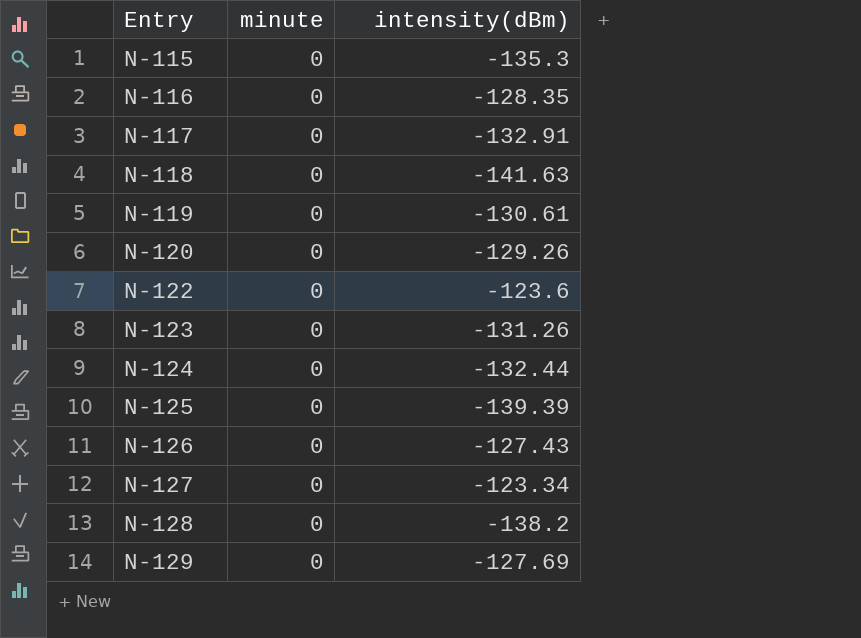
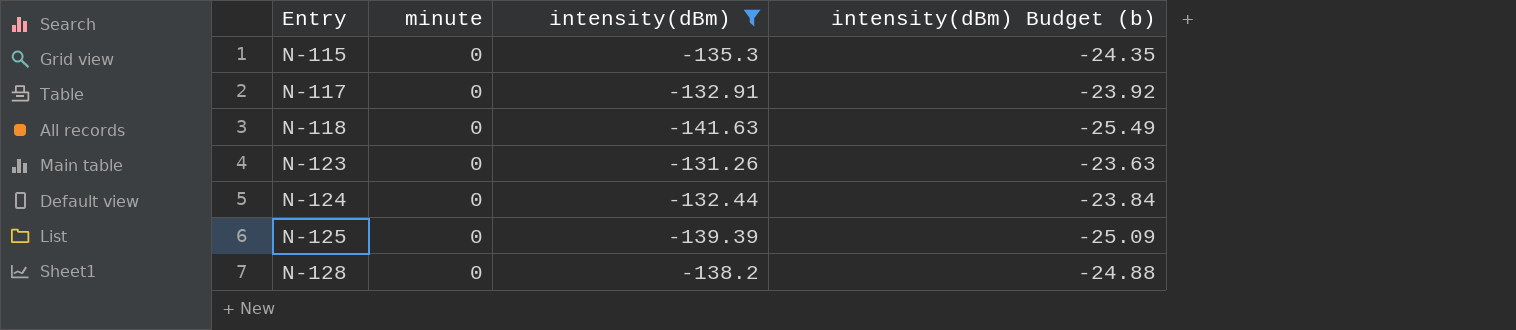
filter: none -> intensity(dBm) <= -131.26
column intensity(dBm) Budget (b) | formula: none -> [intensity(dBm)] * 0.18

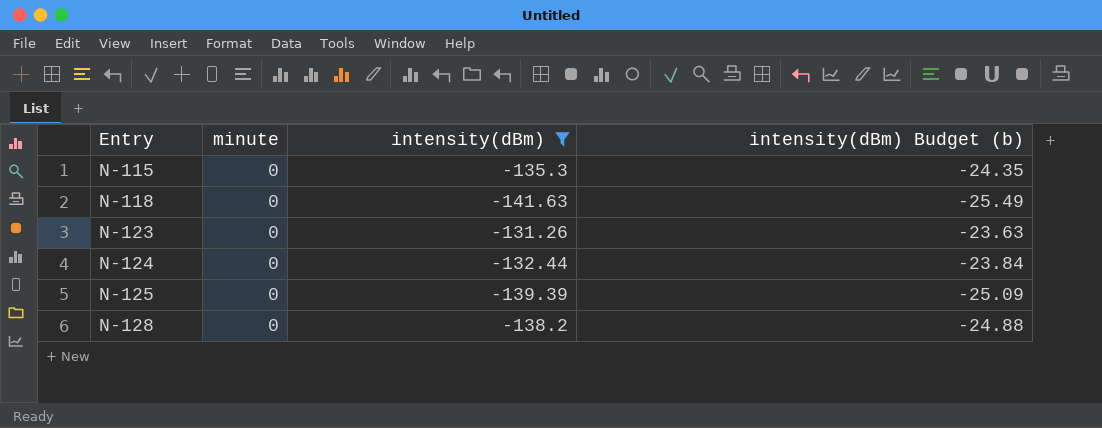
row N-117: 0 | -132.91 | -23.92 -> none

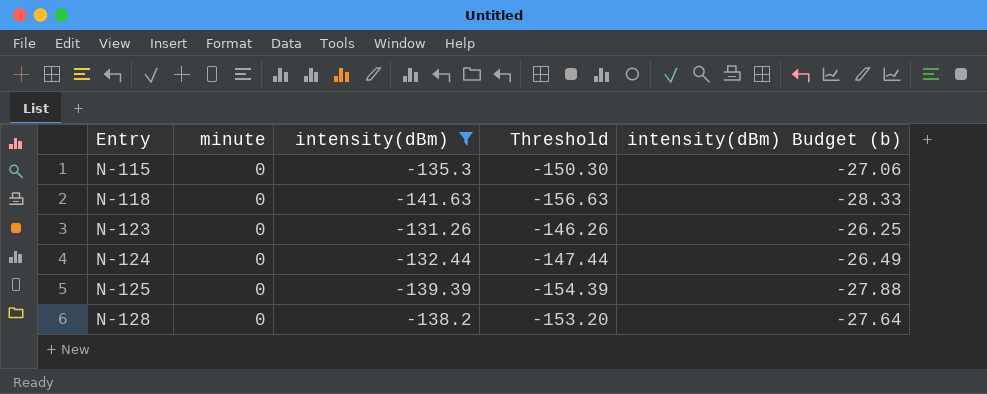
column Threshold | formula: none -> [intensity(dBm)] - 15
column intensity(dBm) Budget (b) | formula: [intensity(dBm)] * 0.18 -> [intensity(dBm)] * 0.2

